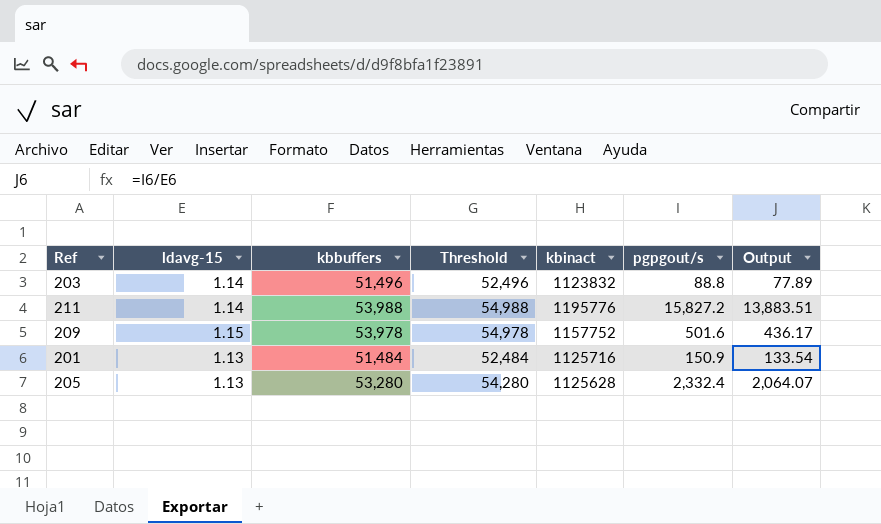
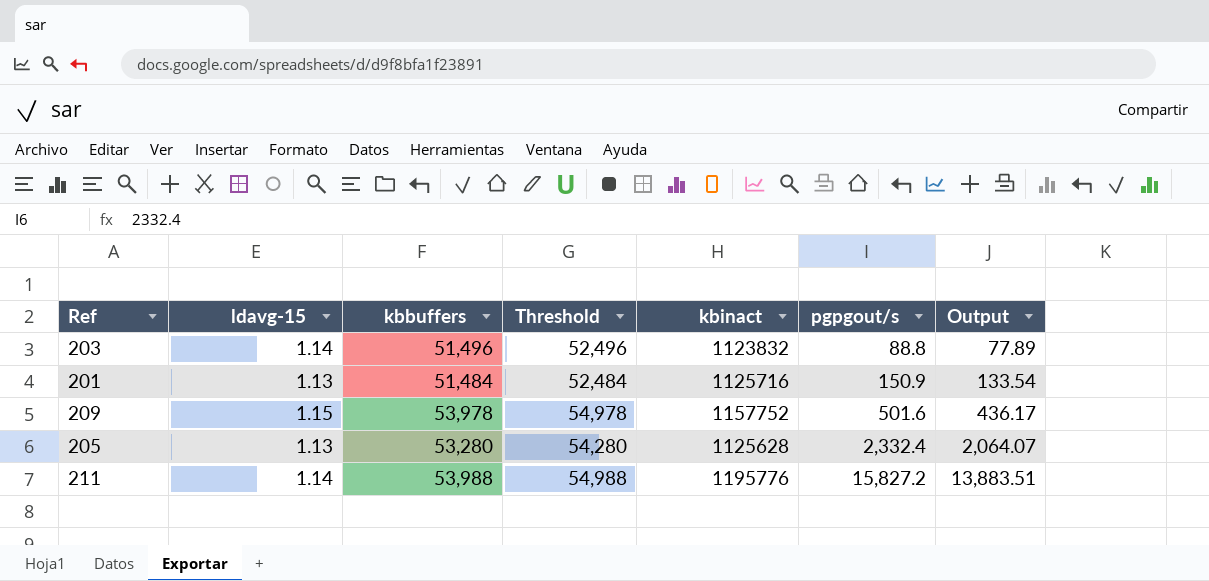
row order: none -> pgpgout/s ascending

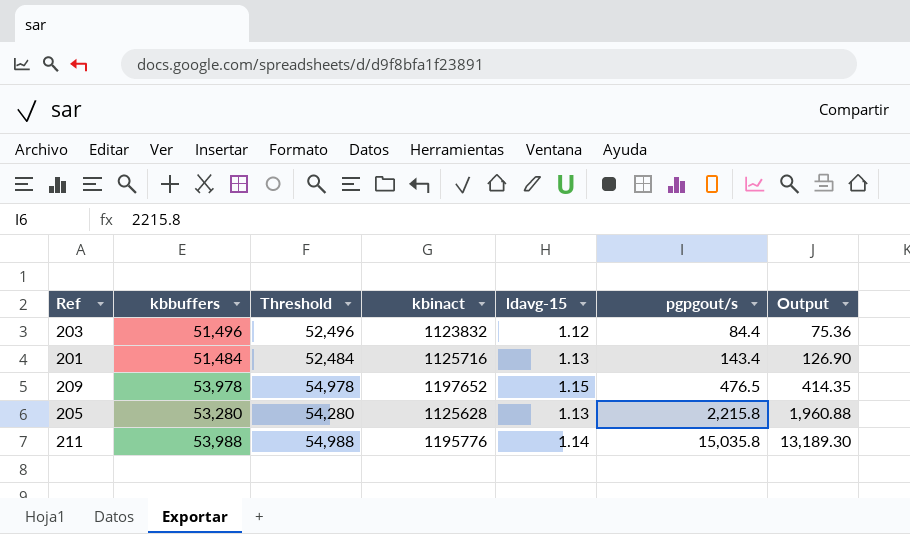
column ldavg-15 | position: 2 -> 5
203 | ldavg-15: 1.14 -> 1.12
203 | pgpgout/s: 88.8 -> 84.4
203 | Output: 77.89 -> 75.36
201 | pgpgout/s: 150.9 -> 143.4
201 | Output: 133.54 -> 126.90
209 | kbinact: 1157752 -> 1197652
209 | pgpgout/s: 501.6 -> 476.5
209 | Output: 436.17 -> 414.35
205 | pgpgout/s: 2,332.4 -> 2,215.8
205 | Output: 2,064.07 -> 1,960.88
211 | pgpgout/s: 15,827.2 -> 15,035.8
211 | Output: 13,883.51 -> 13,189.30

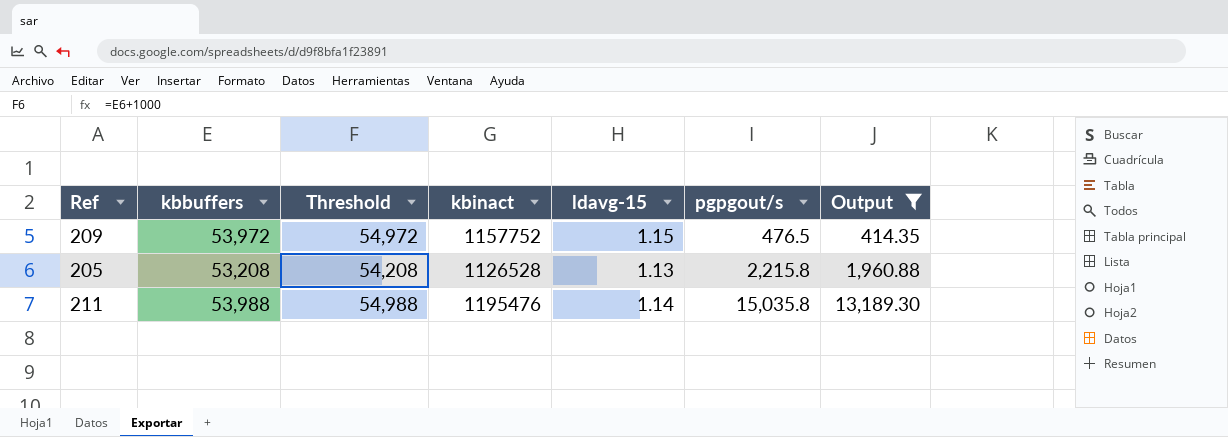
filter: none -> Output >= 414.35
209 | kbbuffers: 53,978 -> 53,972
209 | Threshold: 54,978 -> 54,972
209 | kbinact: 1197652 -> 1157752
205 | kbbuffers: 53,280 -> 53,208
205 | Threshold: 54,280 -> 54,208
205 | kbinact: 1125628 -> 1126528
211 | kbinact: 1195776 -> 1195476

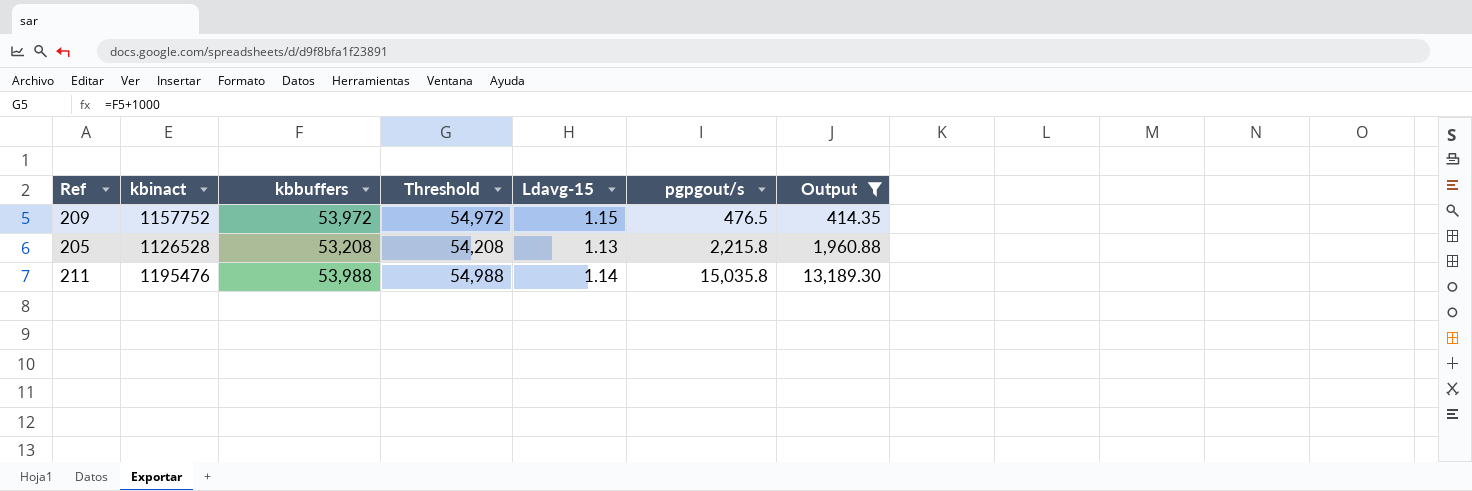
column kbinact | position: 4 -> 2
column name: ldavg-15 -> Ldavg-15

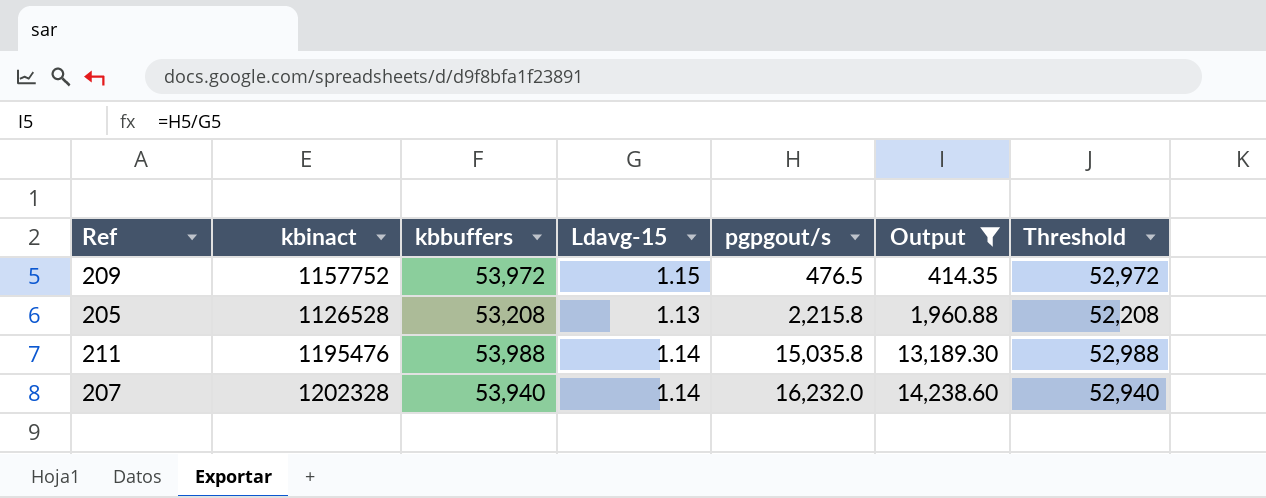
column Threshold | formula: [kbbuffers] + 1000 -> [kbbuffers] - 1000
column Threshold | position: 4 -> 7
row 207: none -> 1202328 | 53,940 | 1.14 | 16,232.0 | 14,238.60 | 52,940

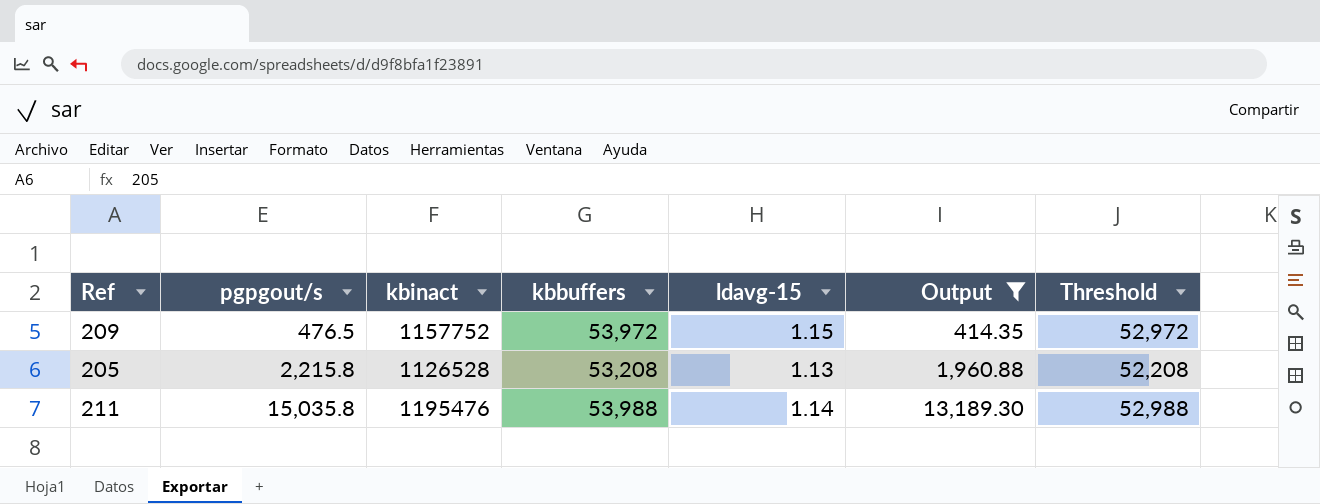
column pgpgout/s | position: 5 -> 2
column name: Ldavg-15 -> ldavg-15
row 207: 1202328 | 53,940 | 1.14 | 16,232.0 | 14,238.60 | 52,940 -> none

